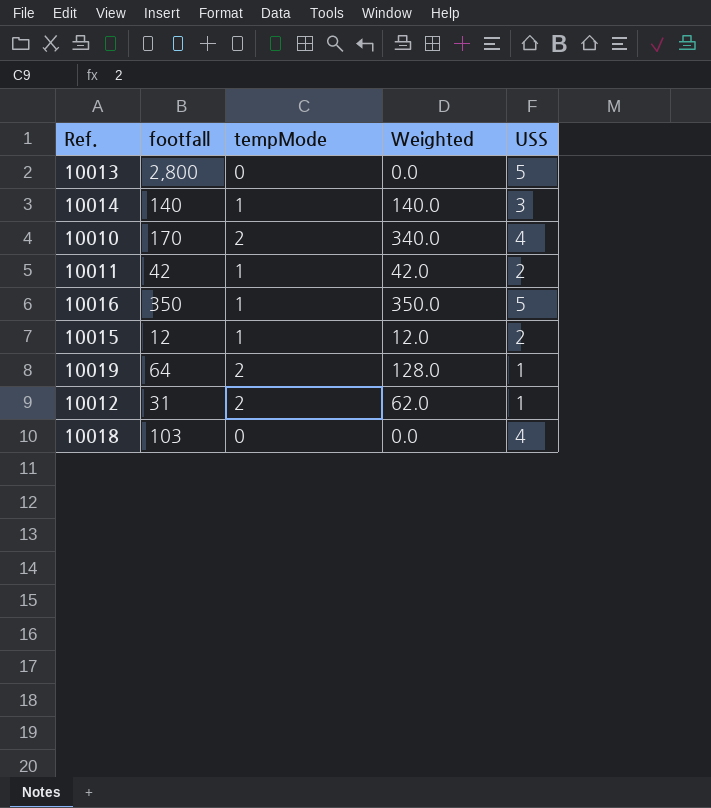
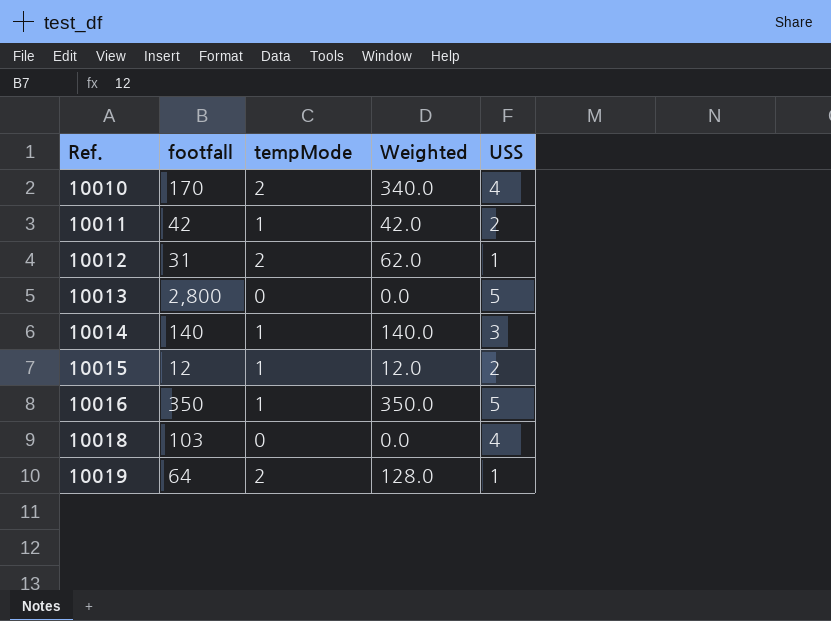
row order: none -> Ref. ascending

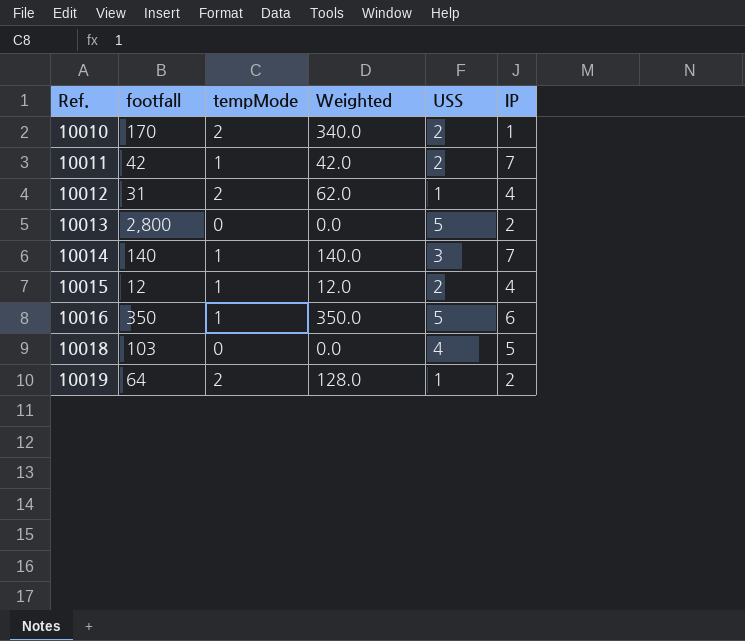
column IP | position: none -> 6
10010 | USS: 4 -> 2

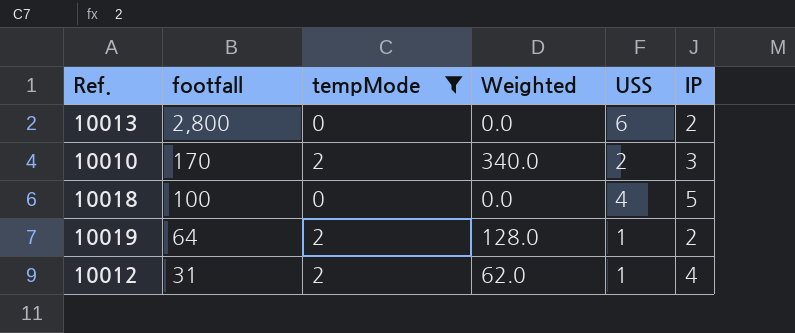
filter: none -> tempMode != 1
row order: Ref. ascending -> footfall descending
10013 | USS: 5 -> 6
10010 | IP: 1 -> 3
10018 | footfall: 103 -> 100

